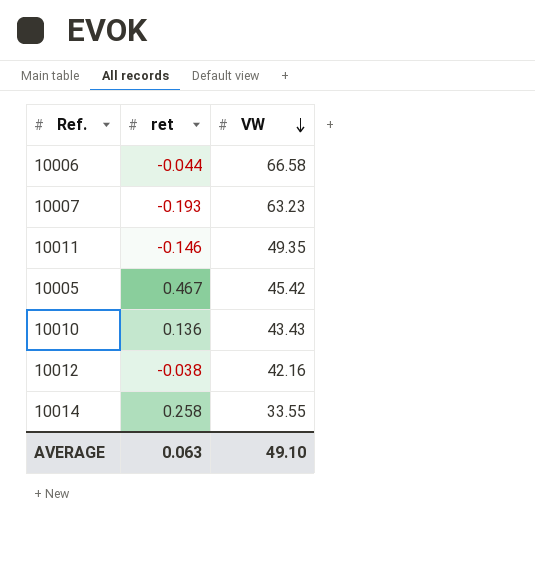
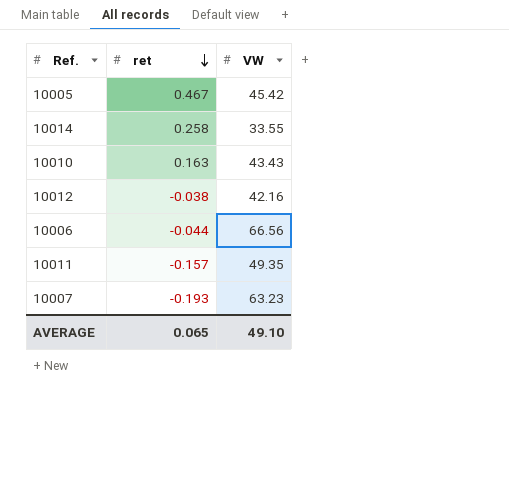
row order: VW descending -> ret descending
10010 | ret: 0.136 -> 0.163
10006 | VW: 66.58 -> 66.56
10011 | ret: -0.146 -> -0.157
AVERAGE | ret: 0.063 -> 0.065

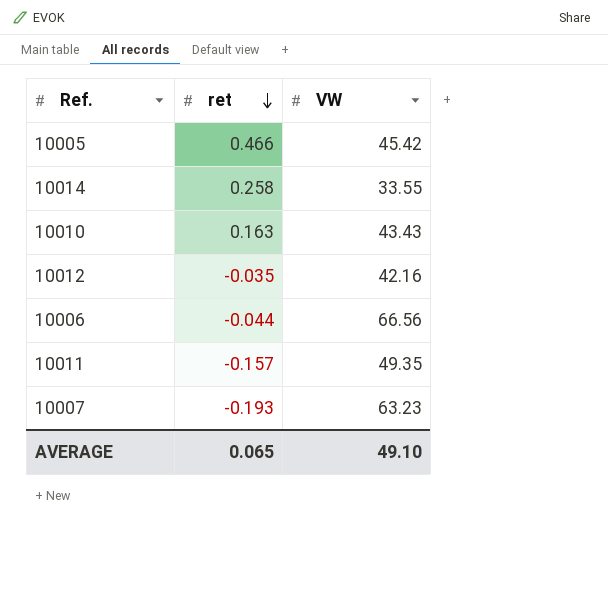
10005 | ret: 0.467 -> 0.466
10012 | ret: -0.038 -> -0.035

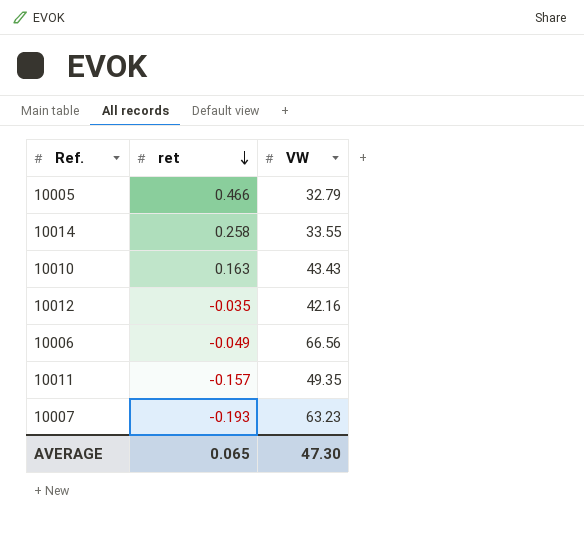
10005 | VW: 45.42 -> 32.79
10006 | ret: -0.044 -> -0.049
AVERAGE | VW: 49.10 -> 47.30

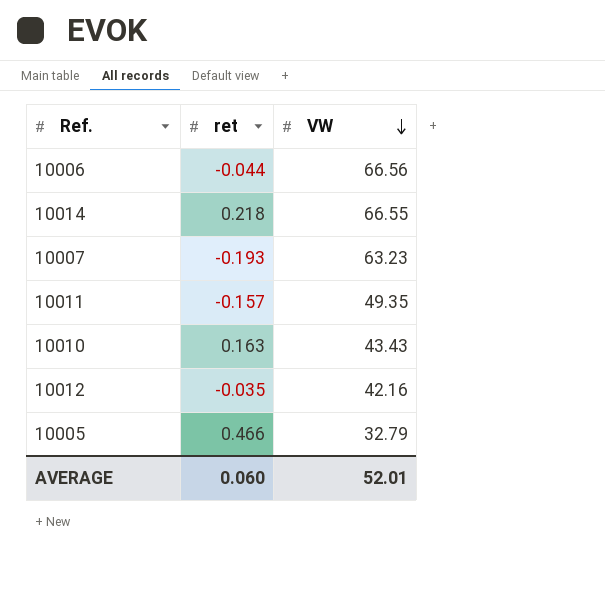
row order: ret descending -> VW descending
10006 | ret: -0.049 -> -0.044
10014 | ret: 0.258 -> 0.218
10014 | VW: 33.55 -> 66.55
AVERAGE | ret: 0.065 -> 0.060
AVERAGE | VW: 47.30 -> 52.01

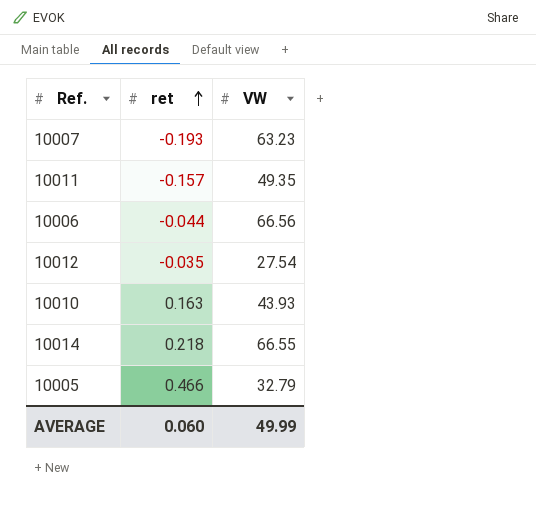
row order: VW descending -> ret ascending
10012 | VW: 42.16 -> 27.54
10010 | VW: 43.43 -> 43.93
AVERAGE | VW: 52.01 -> 49.99

